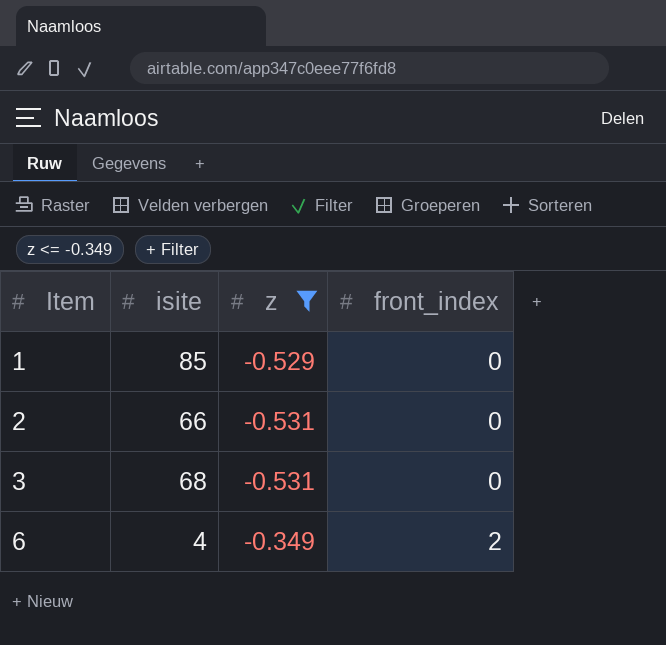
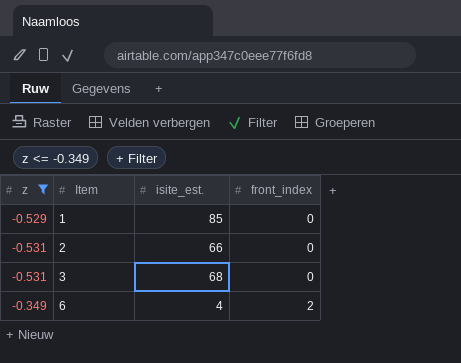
column z | position: 3 -> 1
column name: isite -> isite_est.

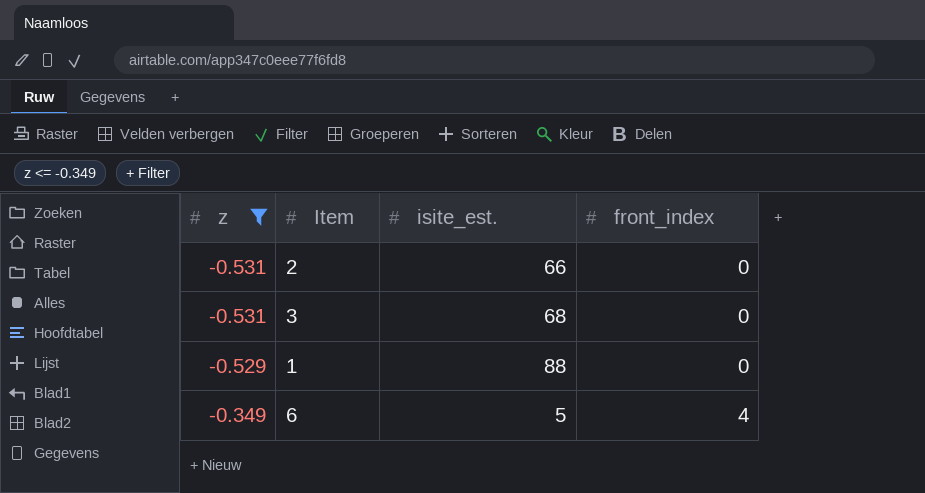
row order: Item ascending -> z ascending
1 | isite_est.: 85 -> 88
6 | isite_est.: 4 -> 5
6 | front_index: 2 -> 4

